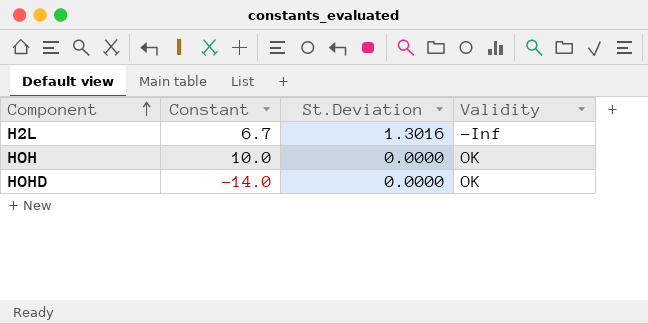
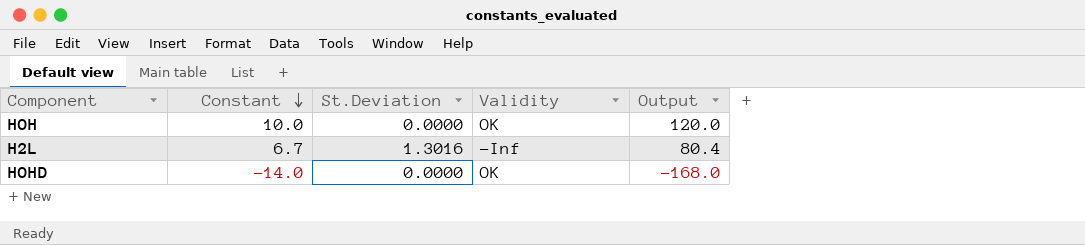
row order: Component ascending -> Constant descending
column Output | formula: none -> [Constant] * 12

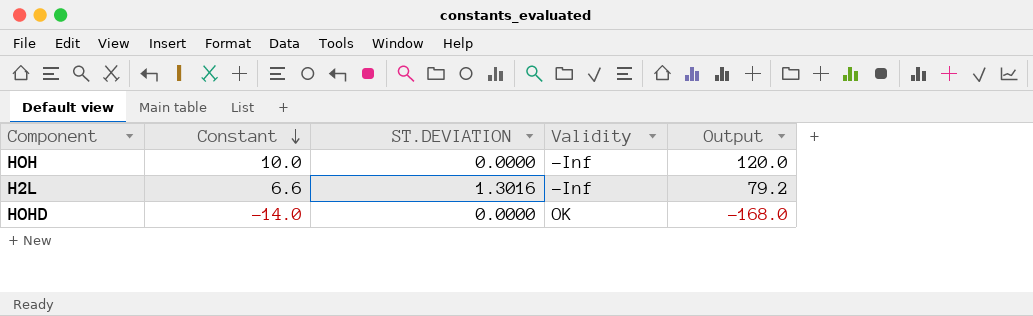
column name: St.Deviation -> ST.DEVIATION
HOH | Validity: OK -> -Inf
H2L | Constant: 6.7 -> 6.6
H2L | Output: 80.4 -> 79.2

